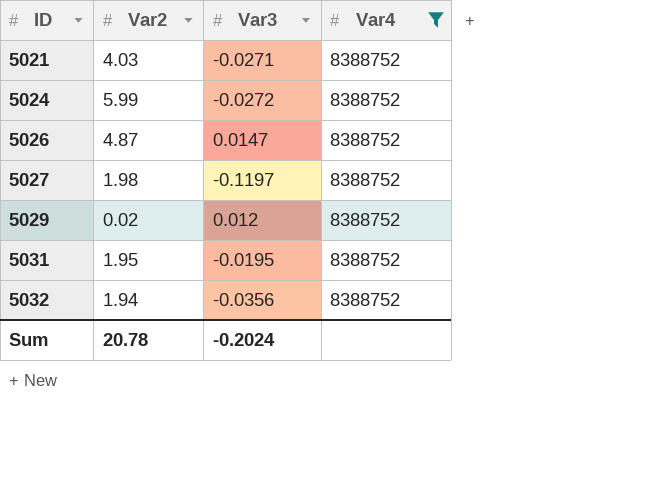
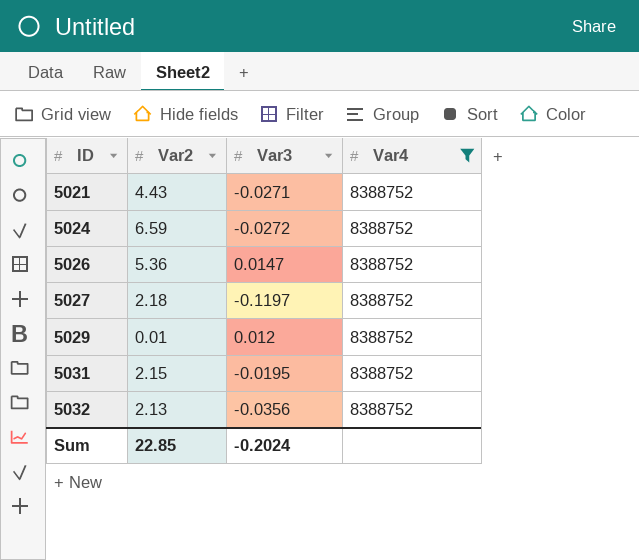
5021 | Var2: 4.03 -> 4.43
5024 | Var2: 5.99 -> 6.59
5026 | Var2: 4.87 -> 5.36
5027 | Var2: 1.98 -> 2.18
5029 | Var2: 0.02 -> 0.01
5031 | Var2: 1.95 -> 2.15
5032 | Var2: 1.94 -> 2.13
Sum | Var2: 20.78 -> 22.85

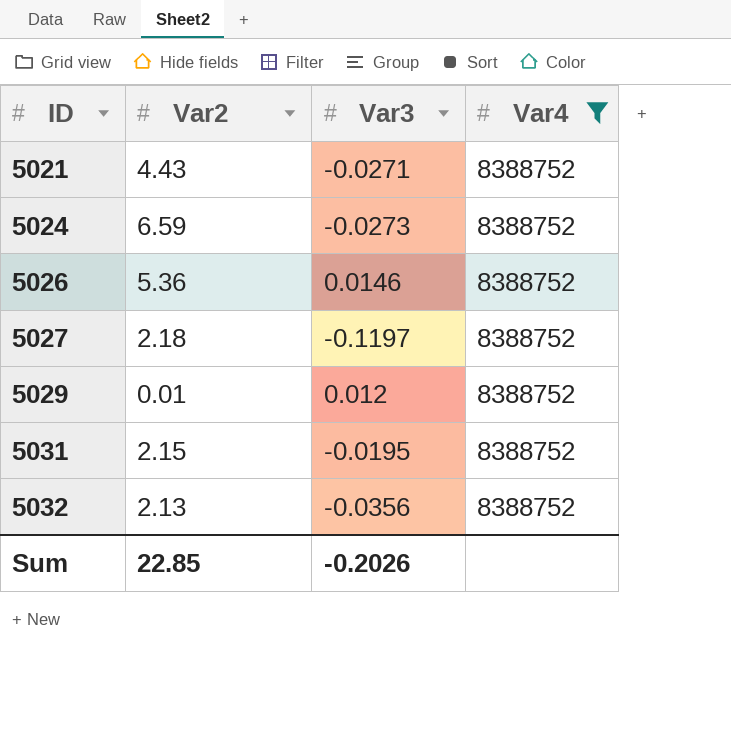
5024 | Var3: -0.0272 -> -0.0273
5026 | Var3: 0.0147 -> 0.0146
Sum | Var3: -0.2024 -> -0.2026

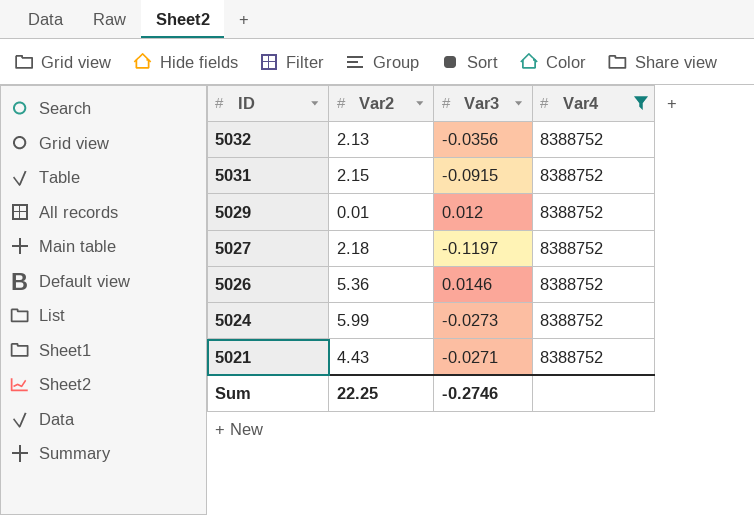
row order: ID ascending -> ID descending
5031 | Var3: -0.0195 -> -0.0915
5024 | Var2: 6.59 -> 5.99
Sum | Var2: 22.85 -> 22.25
Sum | Var3: -0.2026 -> -0.2746

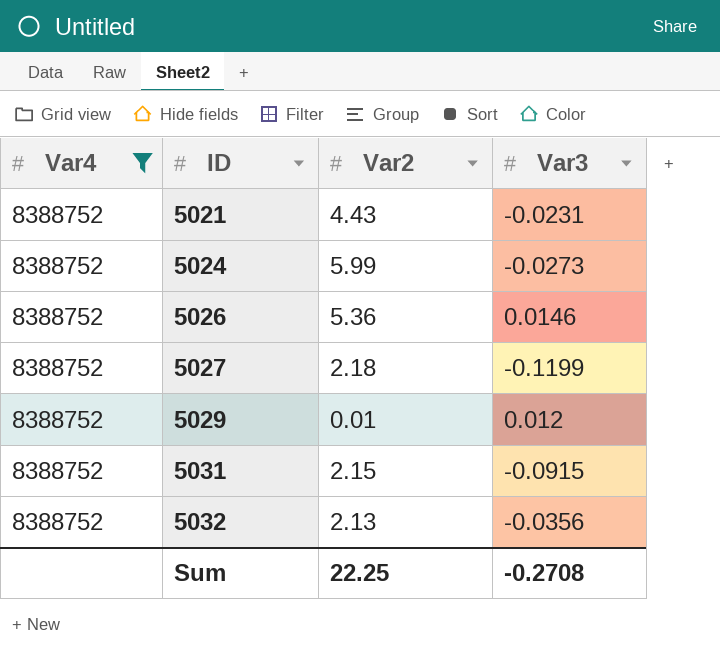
row order: ID descending -> ID ascending
column Var4 | position: 4 -> 1
5021 | Var3: -0.0271 -> -0.0231
5027 | Var3: -0.1197 -> -0.1199
Sum | Var3: -0.2746 -> -0.2708

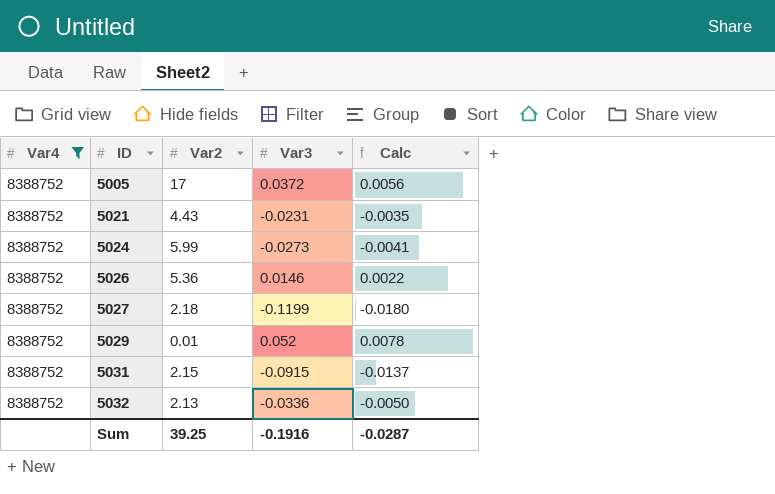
column Calc | formula: none -> [Var3] * 0.15
row 5005: none -> 8388752 | 17 | 0.0372 | 0.0056
5029 | Var3: 0.012 -> 0.052
5032 | Var3: -0.0356 -> -0.0336
Sum | Var2: 22.25 -> 39.25
Sum | Var3: -0.2708 -> -0.1916

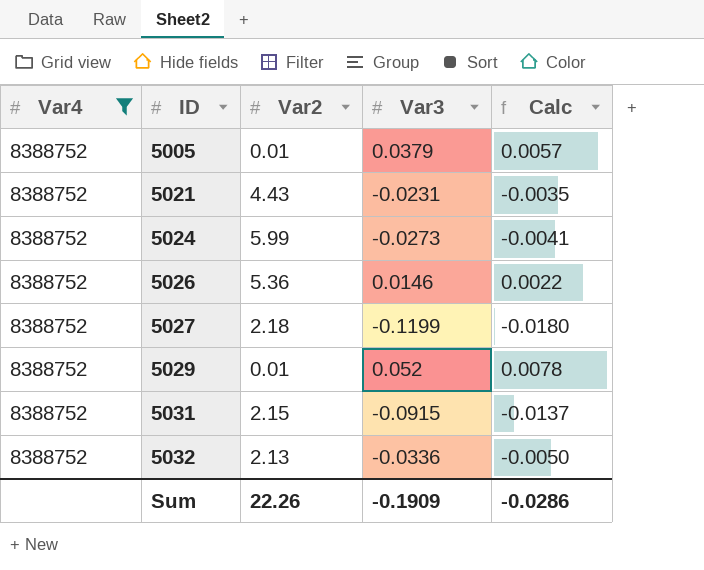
5005 | Var2: 17 -> 0.01
5005 | Var3: 0.0372 -> 0.0379
5005 | Calc: 0.0056 -> 0.0057
Sum | Var2: 39.25 -> 22.26
Sum | Var3: -0.1916 -> -0.1909
Sum | Calc: -0.0287 -> -0.0286

